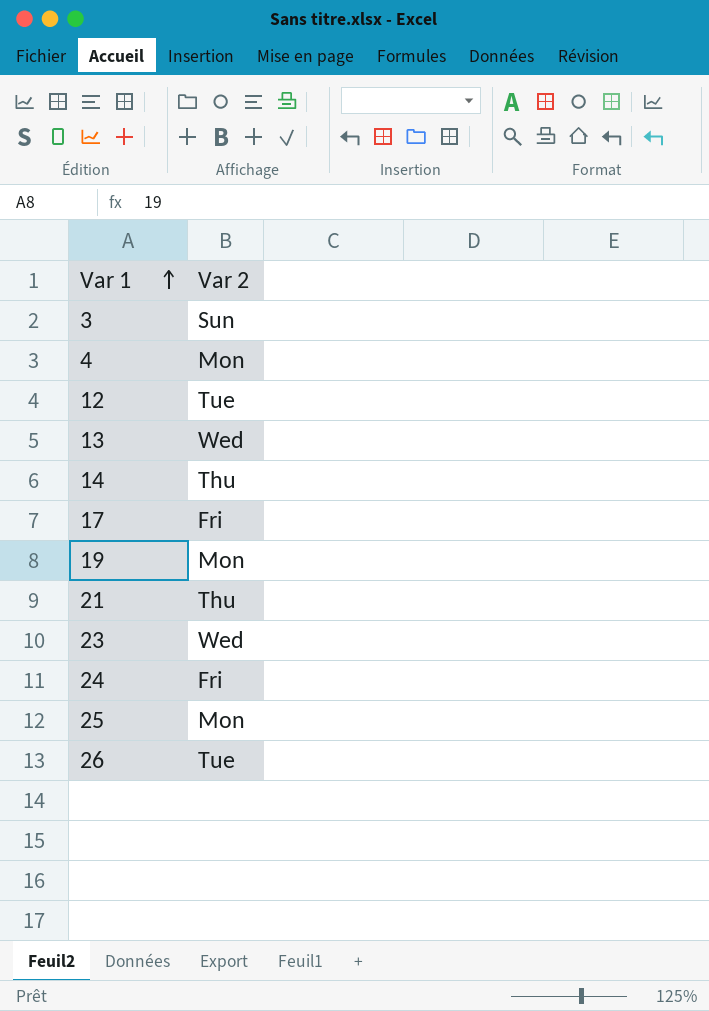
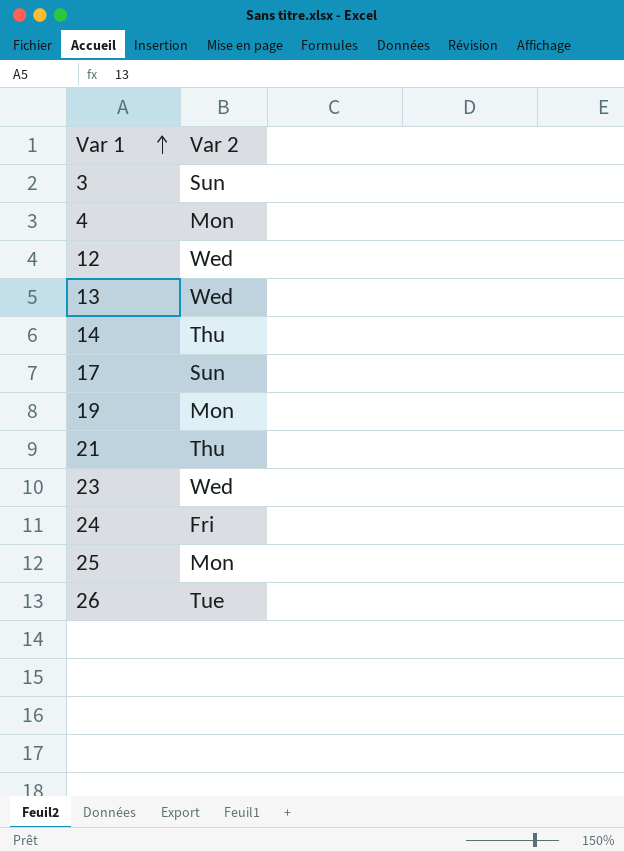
12 | Var 2: Tue -> Wed
17 | Var 2: Fri -> Sun

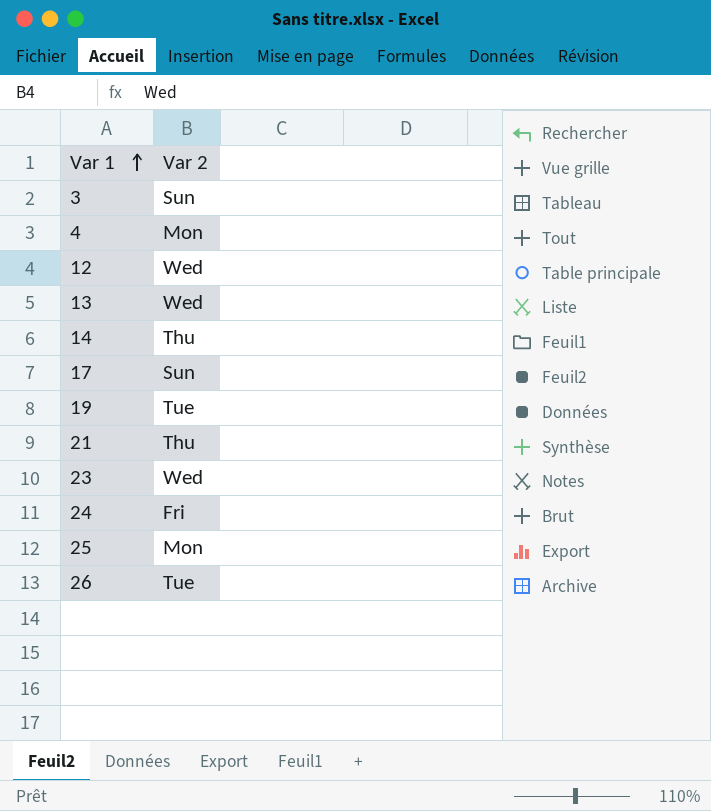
19 | Var 2: Mon -> Tue

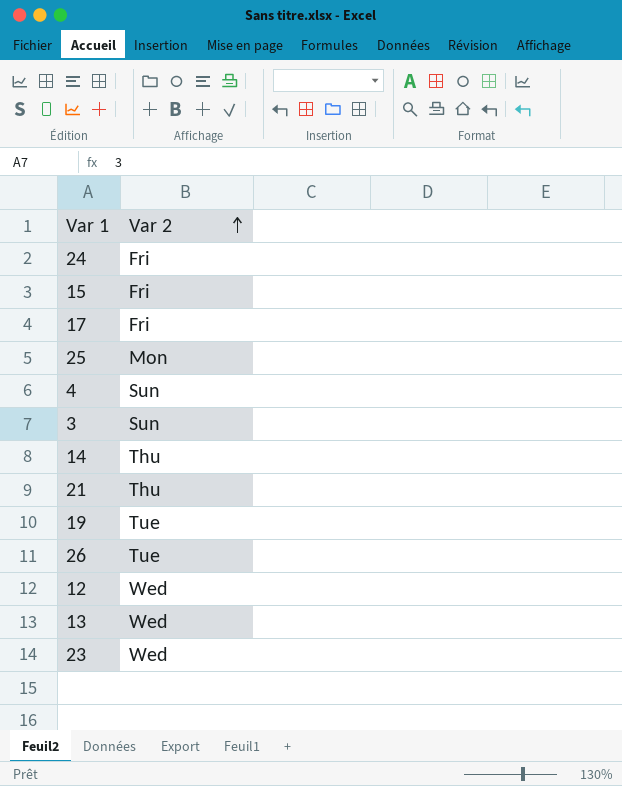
row order: Var 1 ascending -> Var 2 ascending
row 15: none -> Fri
17 | Var 2: Sun -> Fri
4 | Var 2: Mon -> Sun

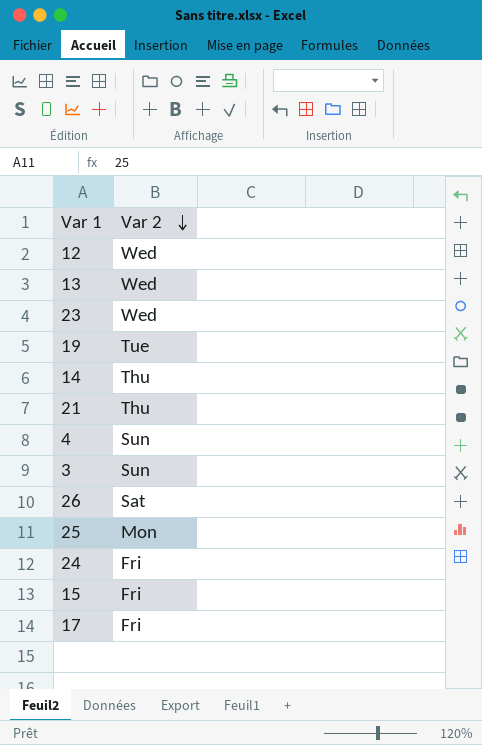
row order: Var 2 ascending -> Var 2 descending
26 | Var 2: Tue -> Sat

